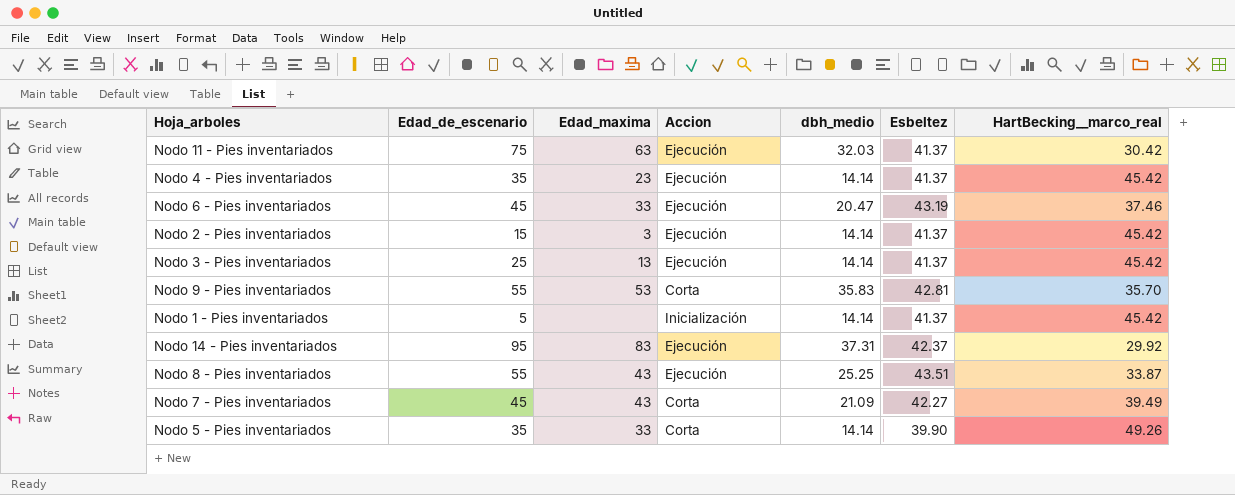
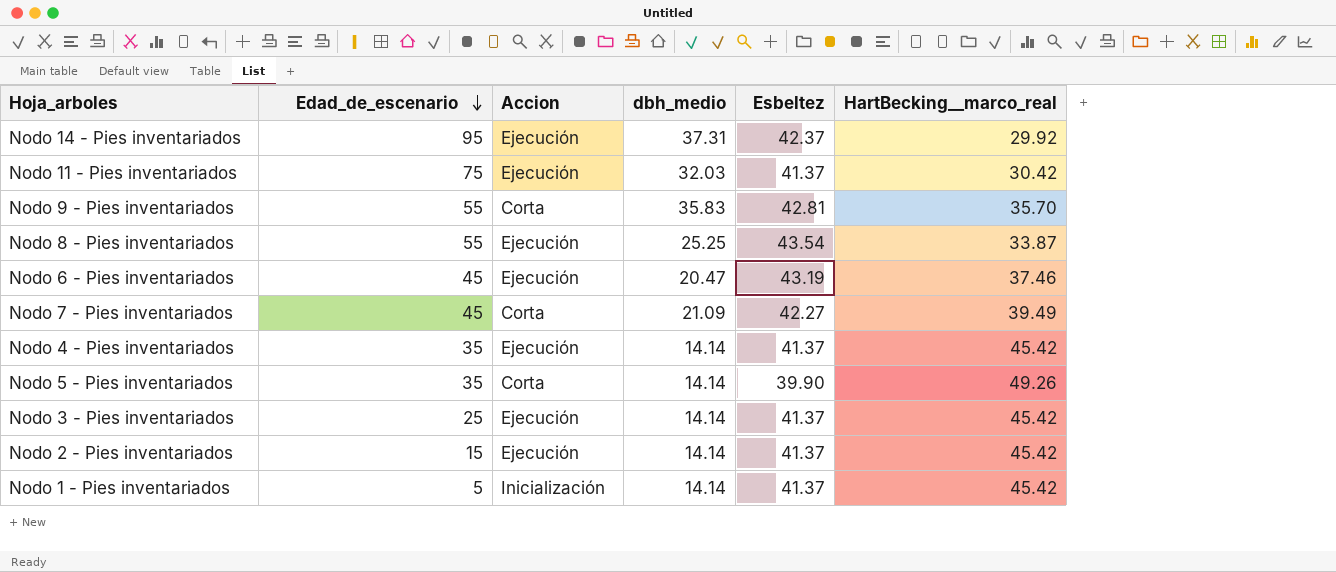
row order: none -> Edad_de_escenario descending
column Edad_maxima | position: 3 -> none
Nodo 8 - Pies inventariados | Esbeltez: 43.51 -> 43.54

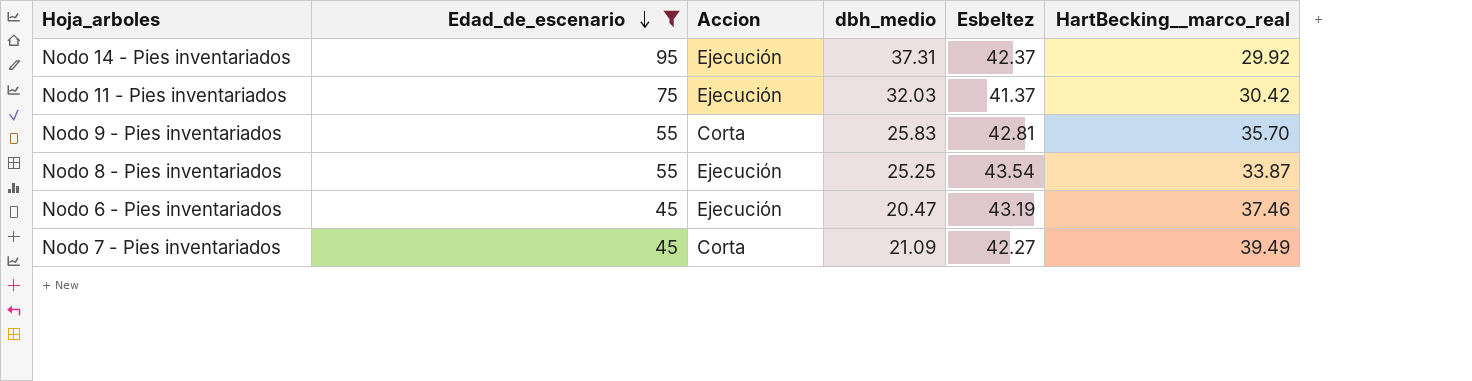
filter: none -> Edad_de_escenario >= 45
Nodo 9 - Pies inventariados | dbh_medio: 35.83 -> 25.83

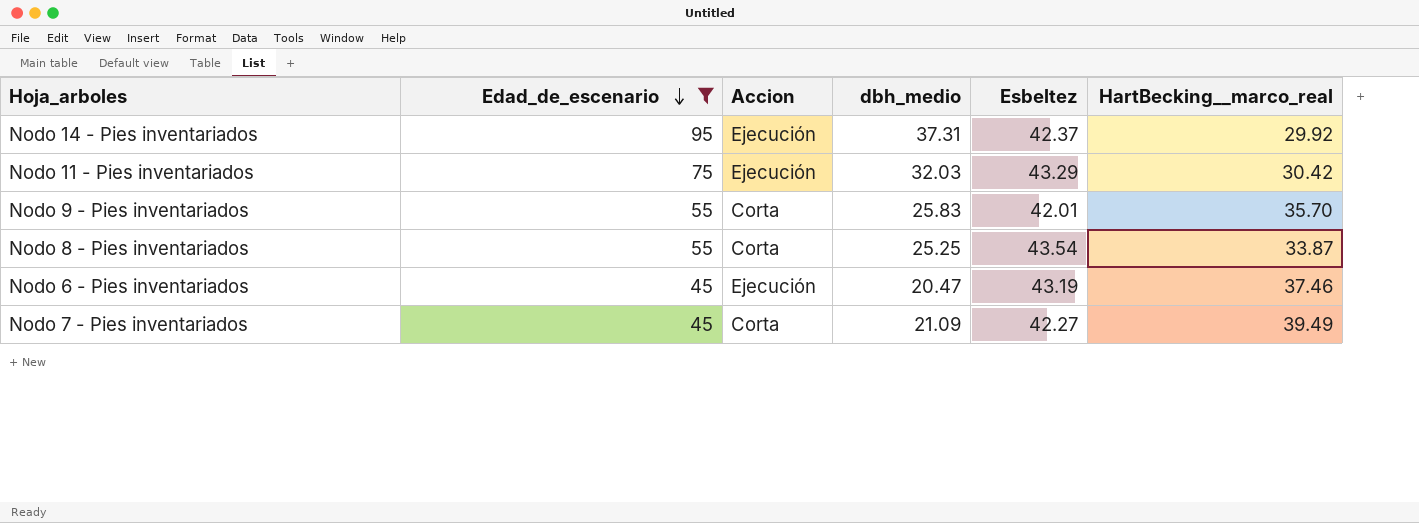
Nodo 11 - Pies inventariados | Esbeltez: 41.37 -> 43.29
Nodo 9 - Pies inventariados | Esbeltez: 42.81 -> 42.01
Nodo 8 - Pies inventariados | Accion: Ejecución -> Corta

